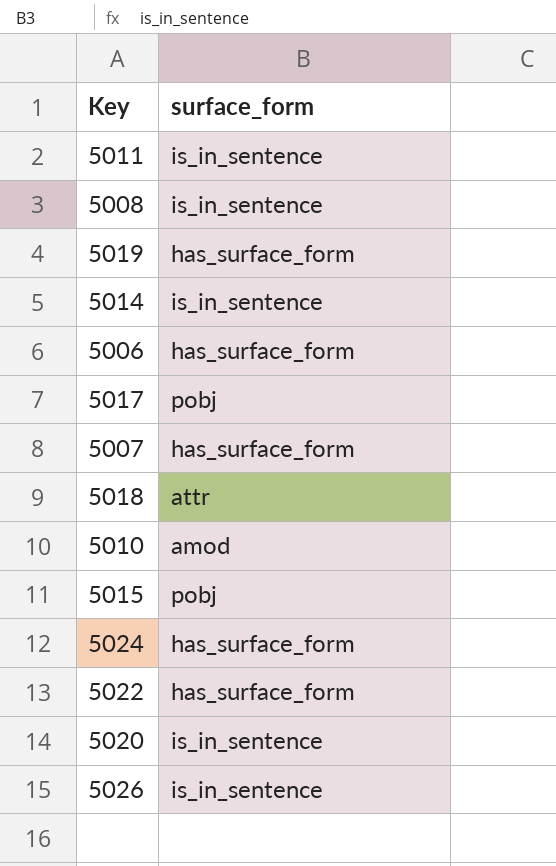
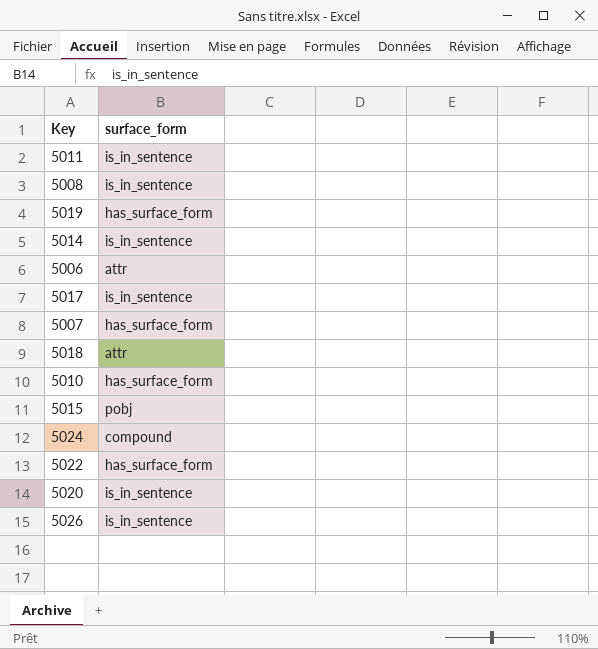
5006 | surface_form: has_surface_form -> attr
5017 | surface_form: pobj -> is_in_sentence
5010 | surface_form: amod -> has_surface_form
5024 | surface_form: has_surface_form -> compound

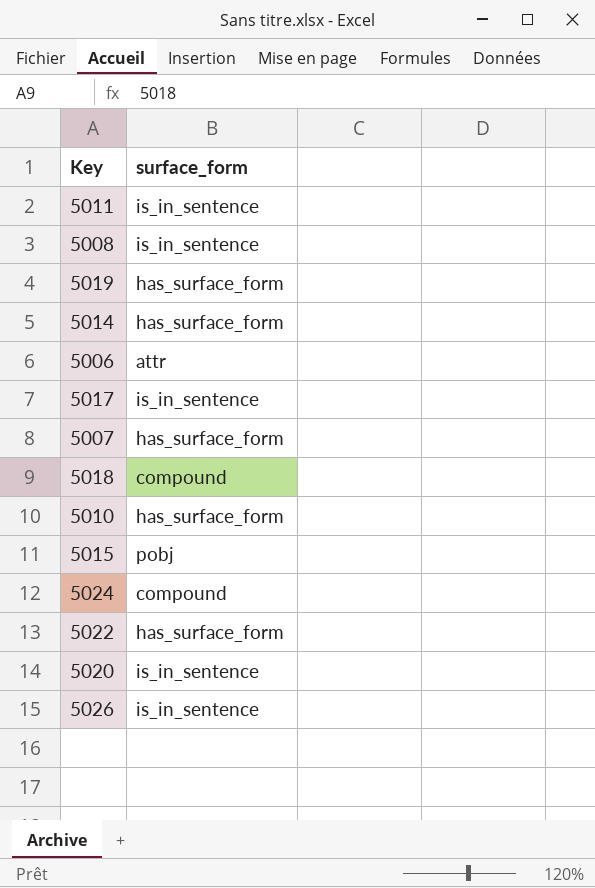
5014 | surface_form: is_in_sentence -> has_surface_form
5018 | surface_form: attr -> compound

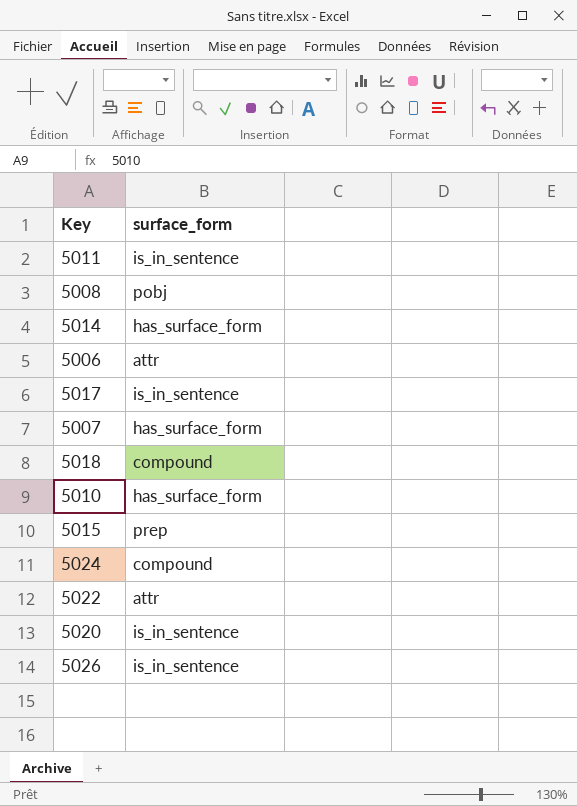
row 5019: has_surface_form -> none
5008 | surface_form: is_in_sentence -> pobj
5015 | surface_form: pobj -> prep
5022 | surface_form: has_surface_form -> attr

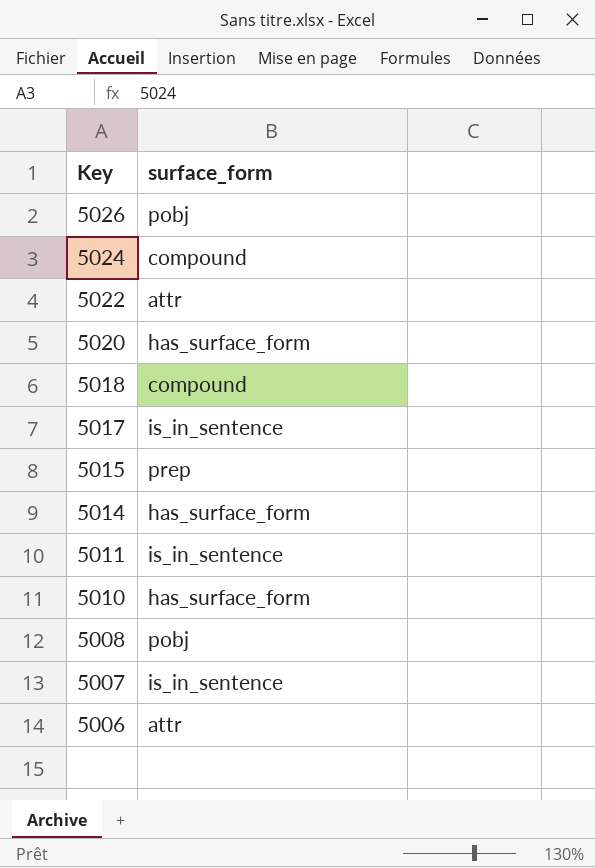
row order: none -> Key descending
5026 | surface_form: is_in_sentence -> pobj
5020 | surface_form: is_in_sentence -> has_surface_form
5007 | surface_form: has_surface_form -> is_in_sentence

